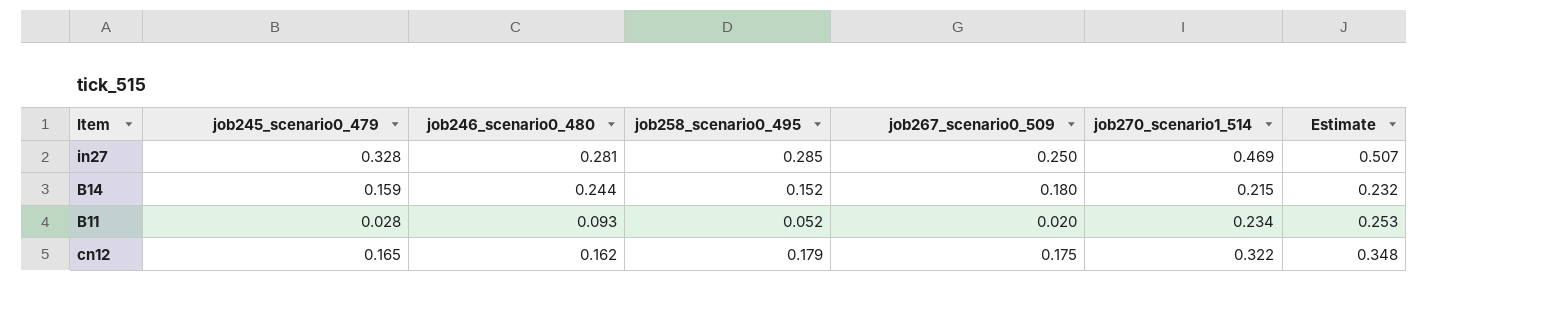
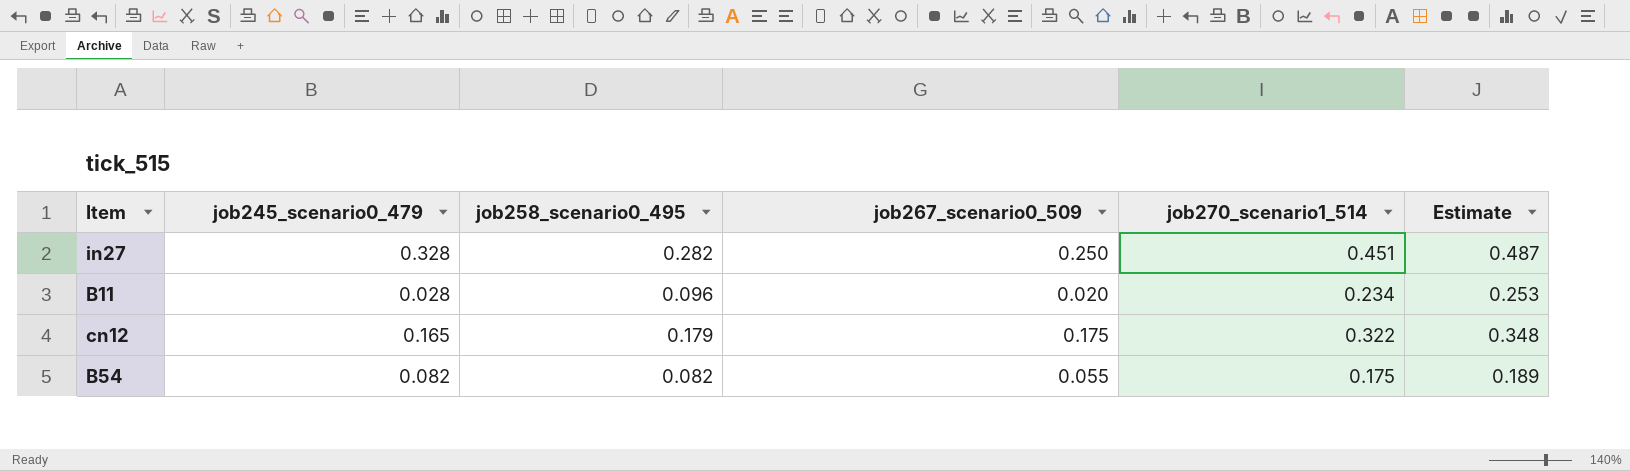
column job246_scenario0_480 | position: 3 -> none
row B14: 0.159 | 0.244 | 0.152 | 0.180 | 0.215 | 0.232 -> none
in27 | job258_scenario0_495: 0.285 -> 0.282
in27 | job270_scenario1_514: 0.469 -> 0.451
in27 | Estimate: 0.507 -> 0.487
B11 | job258_scenario0_495: 0.052 -> 0.096
row B54: none -> 0.082 | 0.082 | 0.055 | 0.175 | 0.189

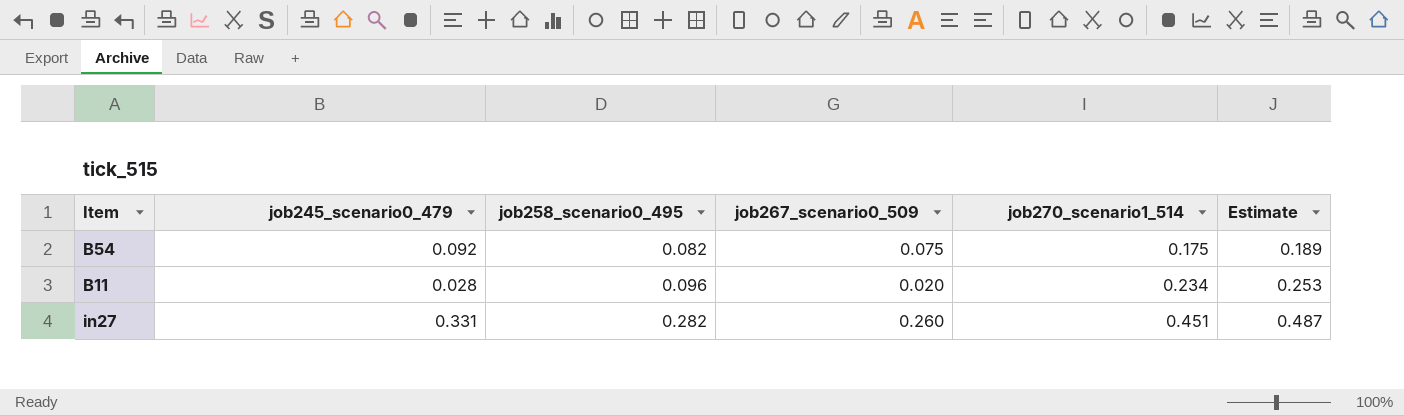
row order: none -> job258_scenario0_495 ascending
row cn12: 0.165 | 0.179 | 0.175 | 0.322 | 0.348 -> none
B54 | job245_scenario0_479: 0.082 -> 0.092
B54 | job267_scenario0_509: 0.055 -> 0.075
in27 | job245_scenario0_479: 0.328 -> 0.331
in27 | job267_scenario0_509: 0.250 -> 0.260

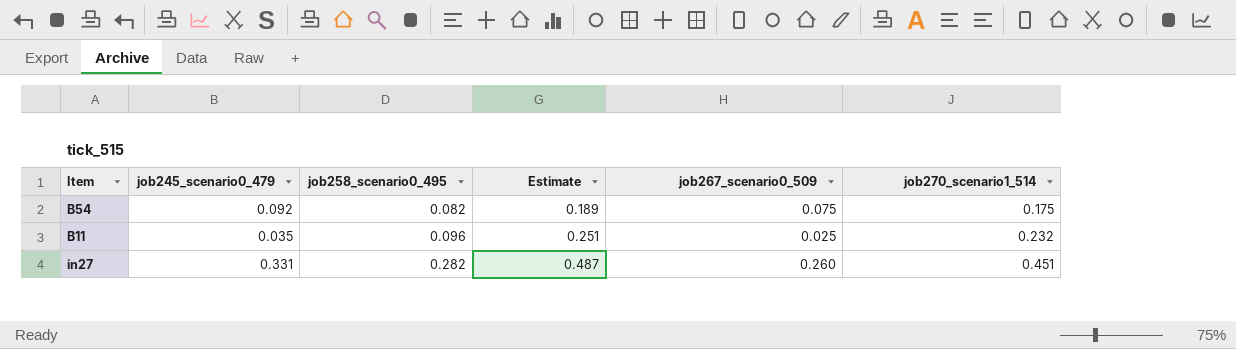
column Estimate | position: 6 -> 4
B11 | job245_scenario0_479: 0.028 -> 0.035
B11 | Estimate: 0.253 -> 0.251
B11 | job267_scenario0_509: 0.020 -> 0.025
B11 | job270_scenario1_514: 0.234 -> 0.232

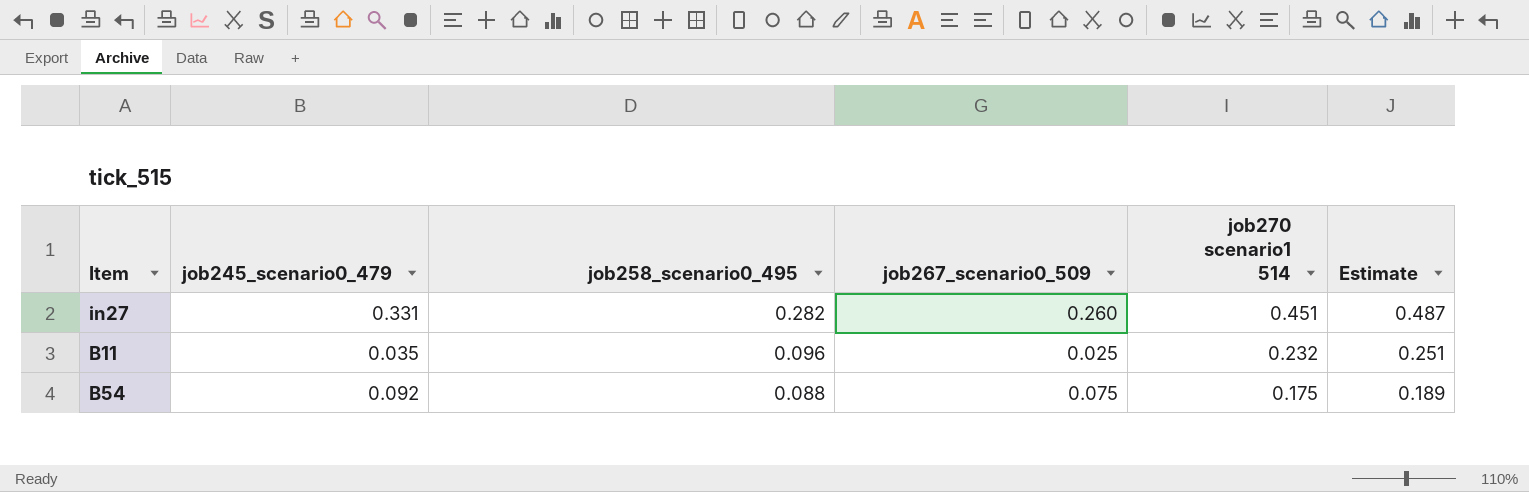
row order: job258_scenario0_495 ascending -> job258_scenario0_495 descending
column name: job270_scenario1_514 -> job270 scenario1 514
column Estimate | position: 4 -> 6
B54 | job258_scenario0_495: 0.082 -> 0.088

